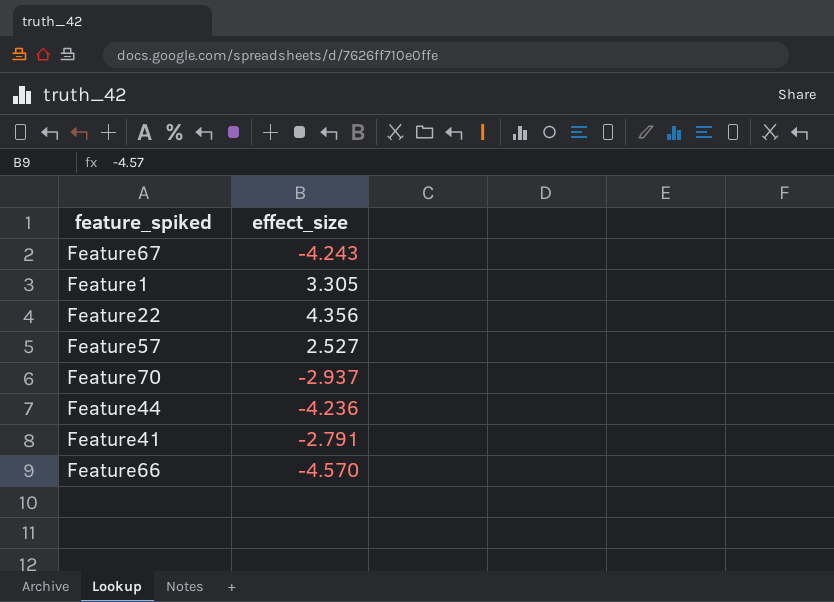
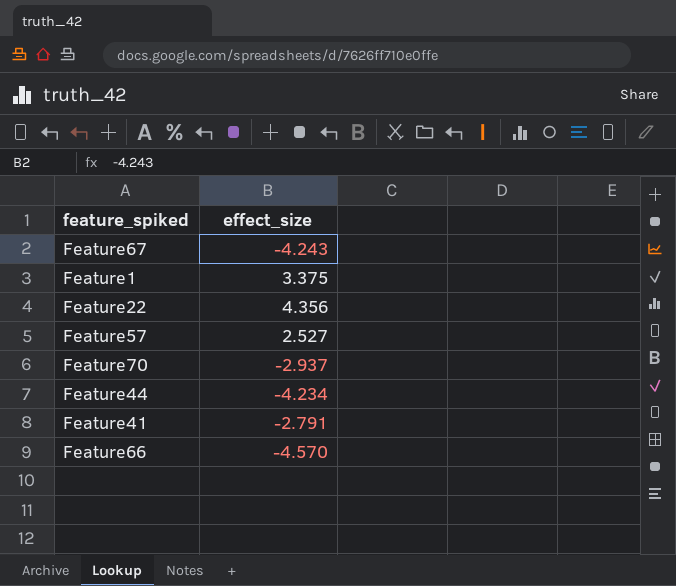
Feature1 | effect_size: 3.305 -> 3.375
Feature44 | effect_size: -4.236 -> -4.234

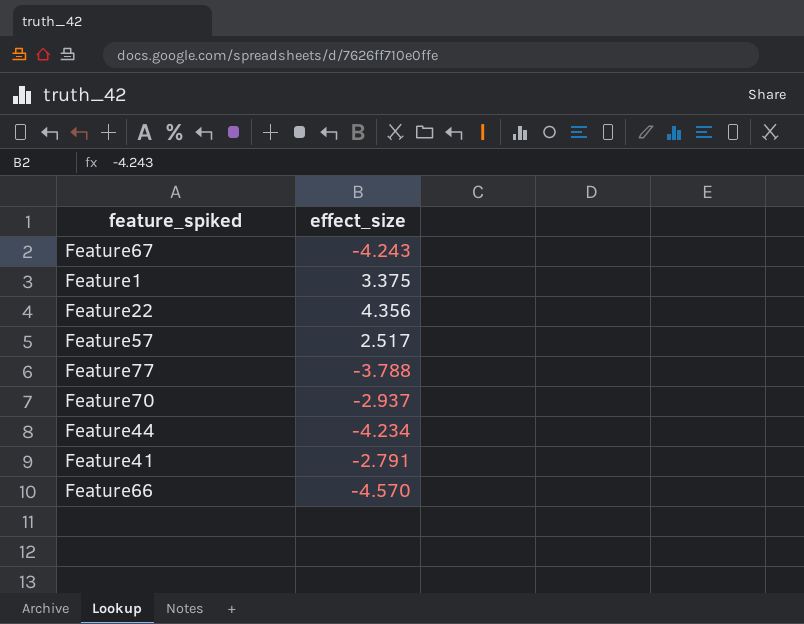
Feature57 | effect_size: 2.527 -> 2.517
row Feature77: none -> -3.788

